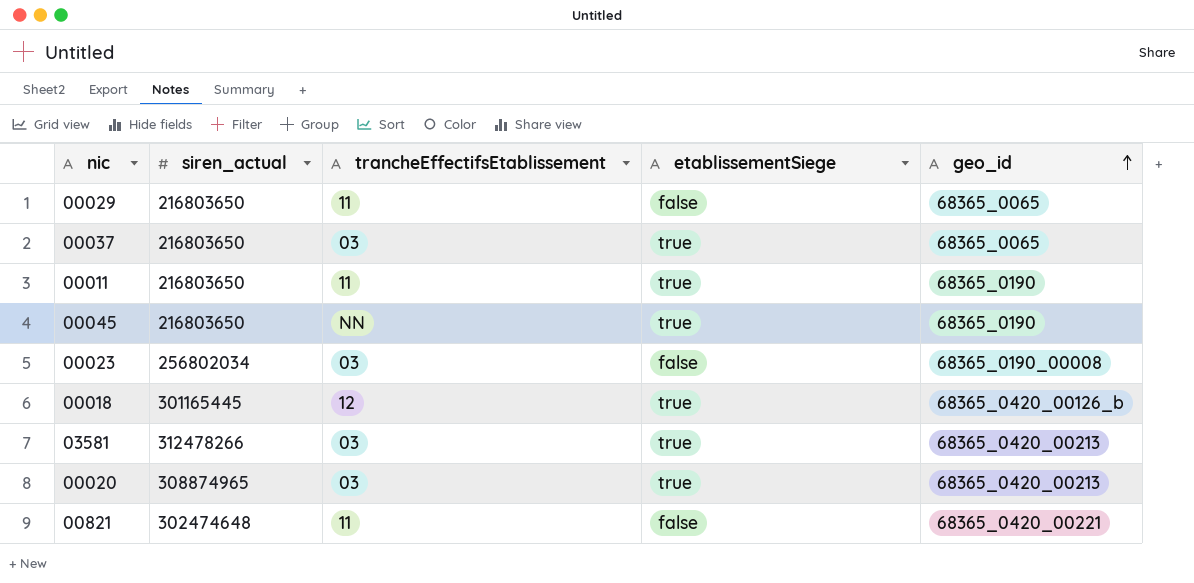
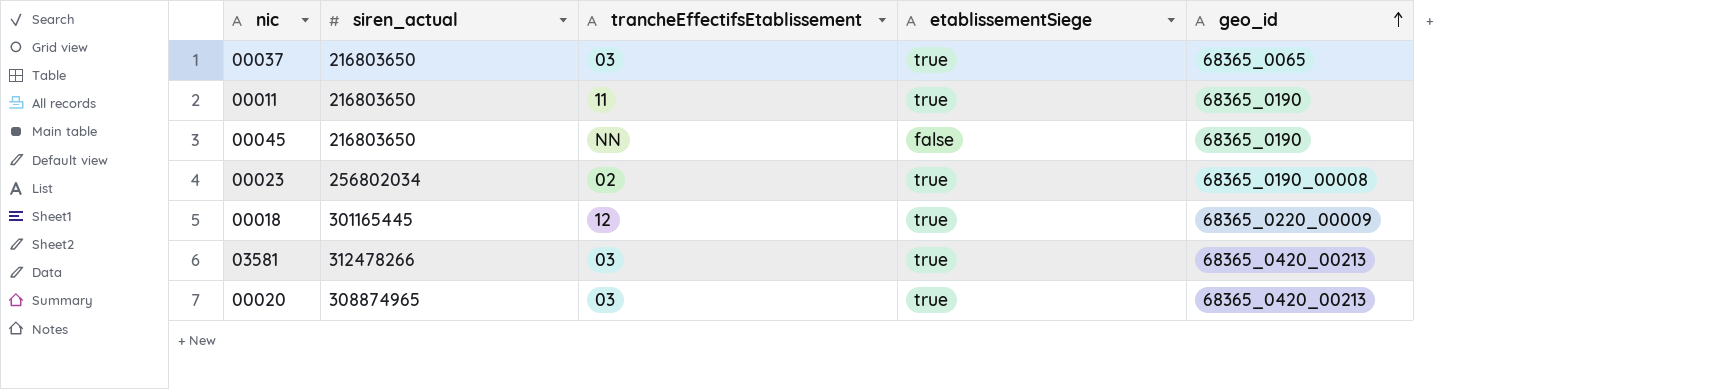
row 00029: 216803650 | 11 | false | 68365_0065 -> none
row 00821: 302474648 | 11 | false | 68365_0420_00221 -> none
00045 | etablissementSiege: true -> false
00023 | trancheEffectifsEtablissement: 03 -> 02
00023 | etablissementSiege: false -> true
00018 | geo_id: 68365_0420_00126_b -> 68365_0220_00009

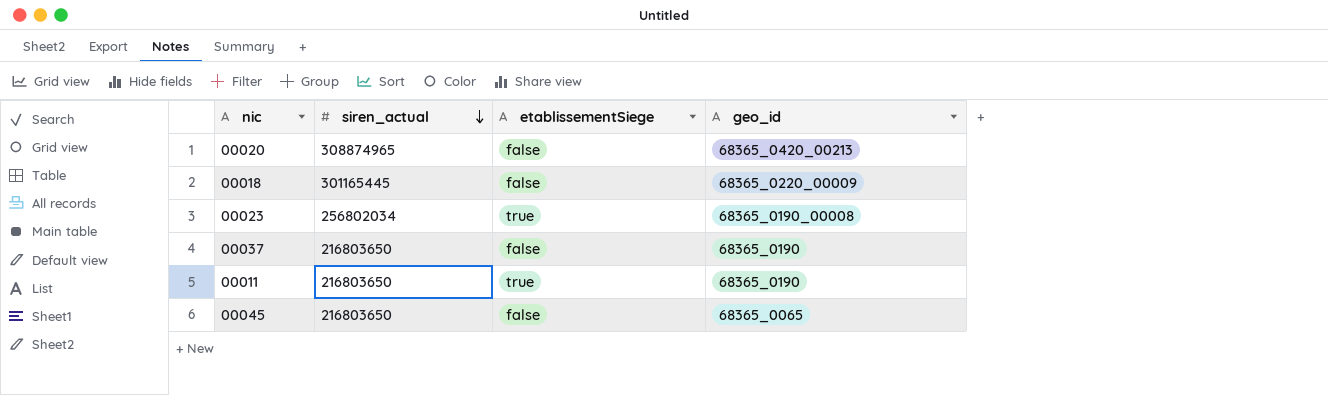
row order: geo_id ascending -> siren_actual descending
column trancheEffectifsEtablissement | position: 3 -> none
row 03581: 312478266 | 03 | true | 68365_0420_00213 -> none
00020 | etablissementSiege: true -> false
00018 | etablissementSiege: true -> false
00037 | etablissementSiege: true -> false
00037 | geo_id: 68365_0065 -> 68365_0190
00045 | geo_id: 68365_0190 -> 68365_0065

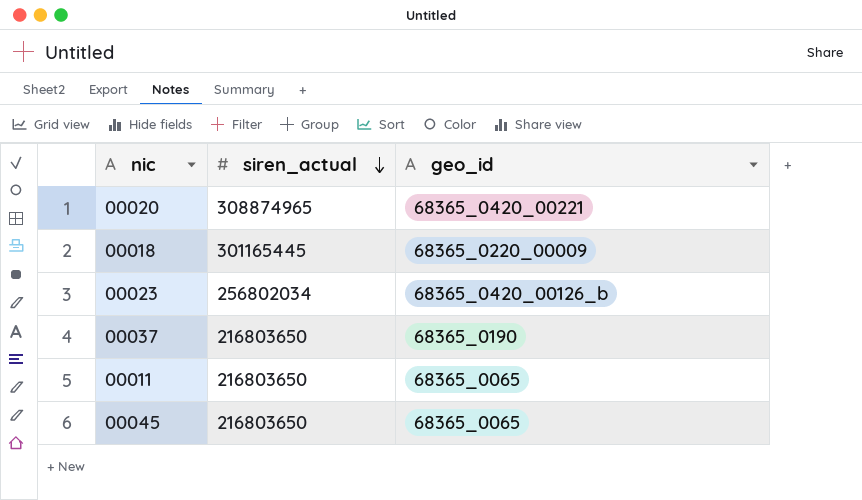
column etablissementSiege | position: 3 -> none
00020 | geo_id: 68365_0420_00213 -> 68365_0420_00221
00023 | geo_id: 68365_0190_00008 -> 68365_0420_00126_b
00011 | geo_id: 68365_0190 -> 68365_0065

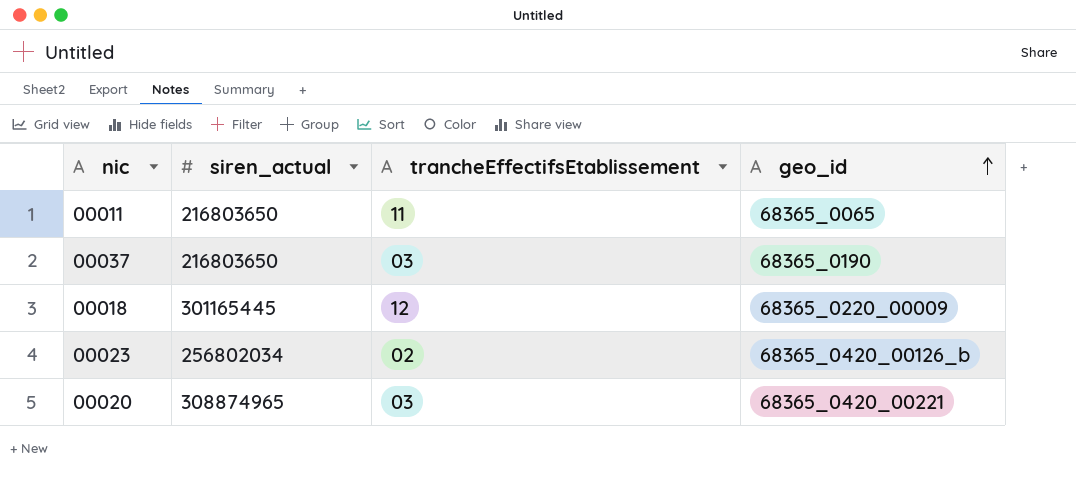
row order: siren_actual descending -> geo_id ascending
column trancheEffectifsEtablissement | position: none -> 3
row 00045: 216803650 | 68365_0065 -> none

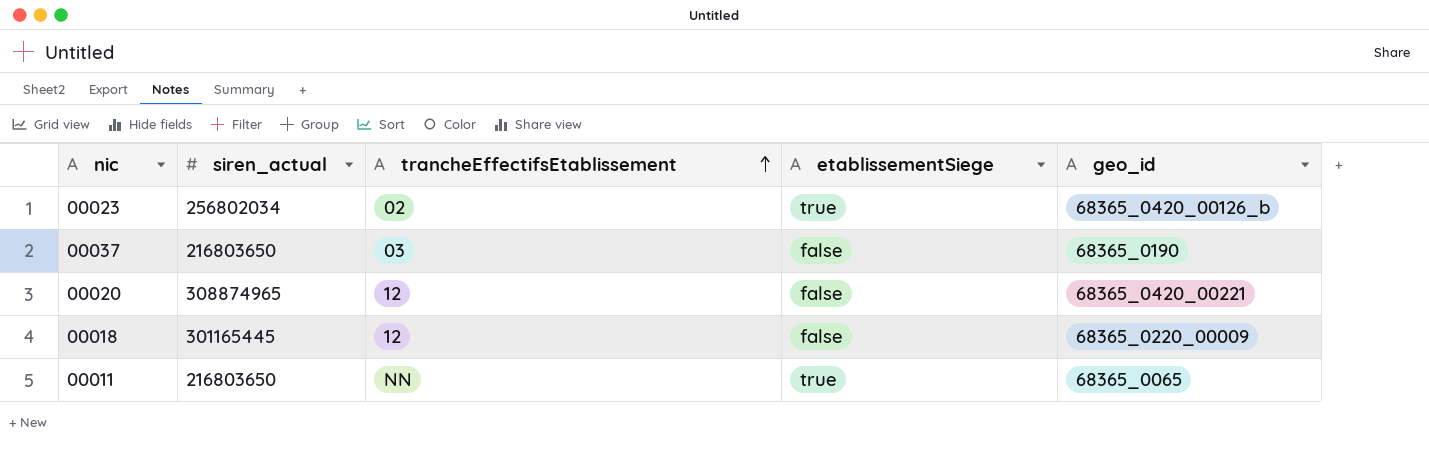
row order: geo_id ascending -> trancheEffectifsEtablissement ascending
column etablissementSiege | position: none -> 4
00020 | trancheEffectifsEtablissement: 03 -> 12
00011 | trancheEffectifsEtablissement: 11 -> NN

